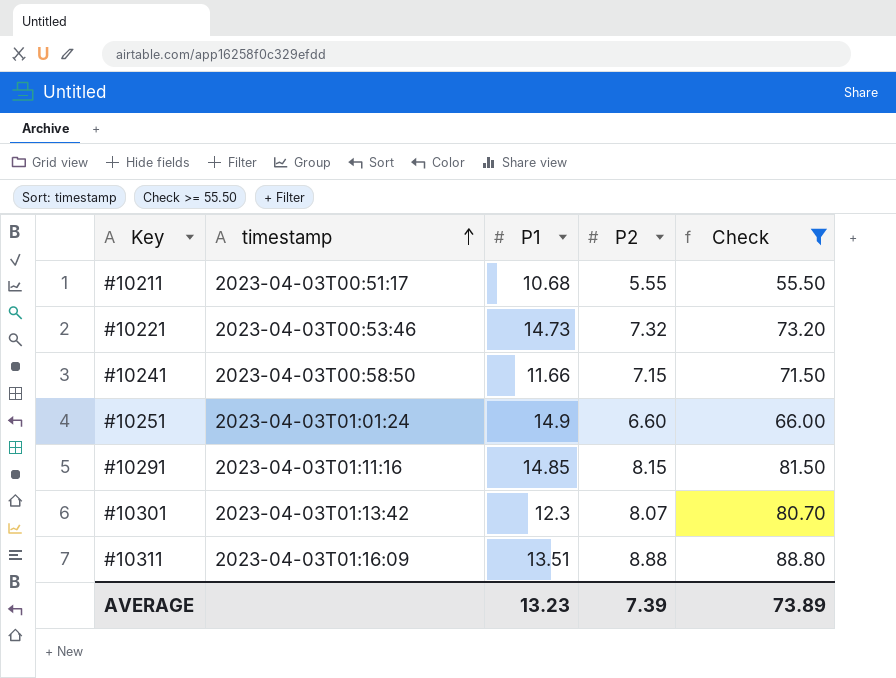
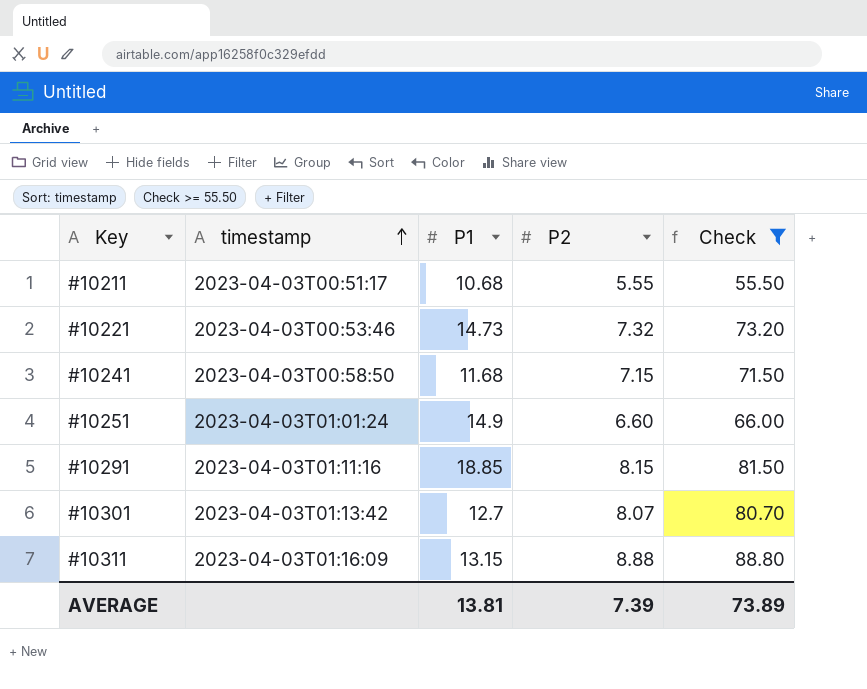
#10241 | P1: 11.66 -> 11.68
#10291 | P1: 14.85 -> 18.85
#10301 | P1: 12.3 -> 12.7
#10311 | P1: 13.51 -> 13.15
AVERAGE | P1: 13.23 -> 13.81

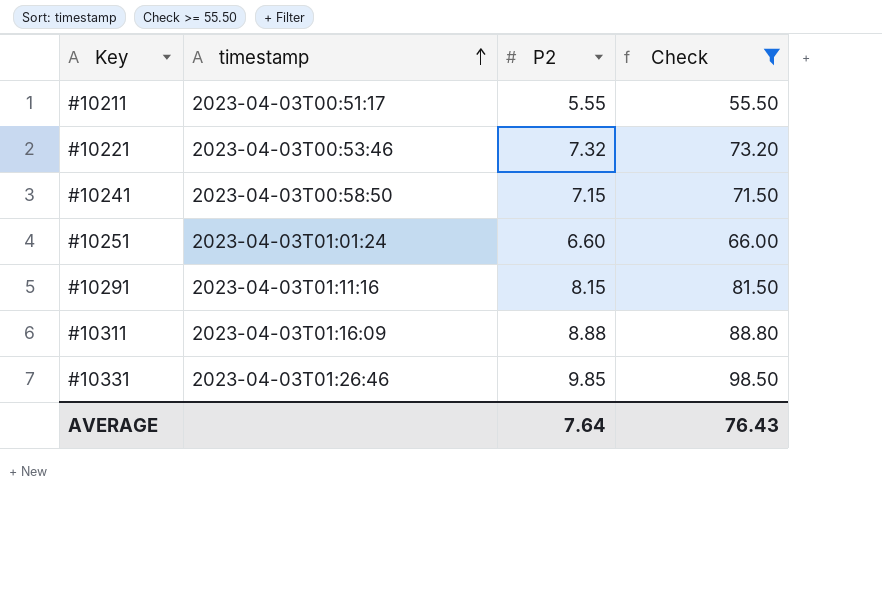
column P1 | position: 3 -> none
row #10301: 2023-04-03T01:13:42 | 12.7 | 8.07 | 80.70 -> none
row #10331: none -> 2023-04-03T01:26:46 | 9.85 | 98.50
AVERAGE | P2: 7.39 -> 7.64
AVERAGE | Check: 73.89 -> 76.43

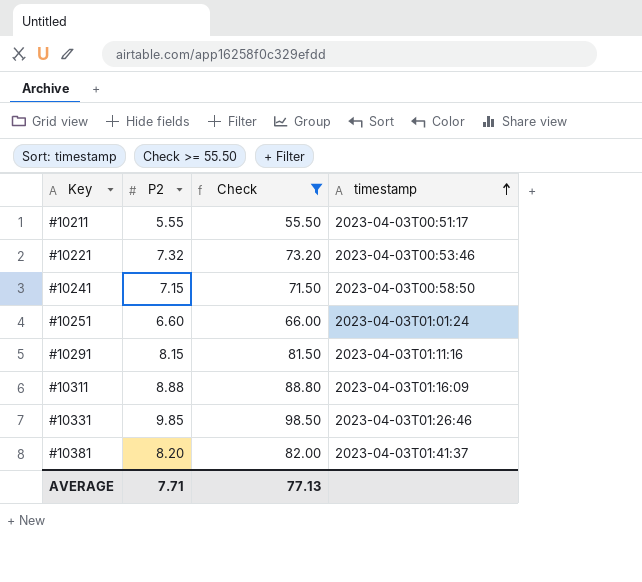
column timestamp | position: 2 -> 4
row #10381: none -> 8.20 | 82.00 | 2023-04-03T01:41:37
AVERAGE | P2: 7.64 -> 7.71
AVERAGE | Check: 76.43 -> 77.13

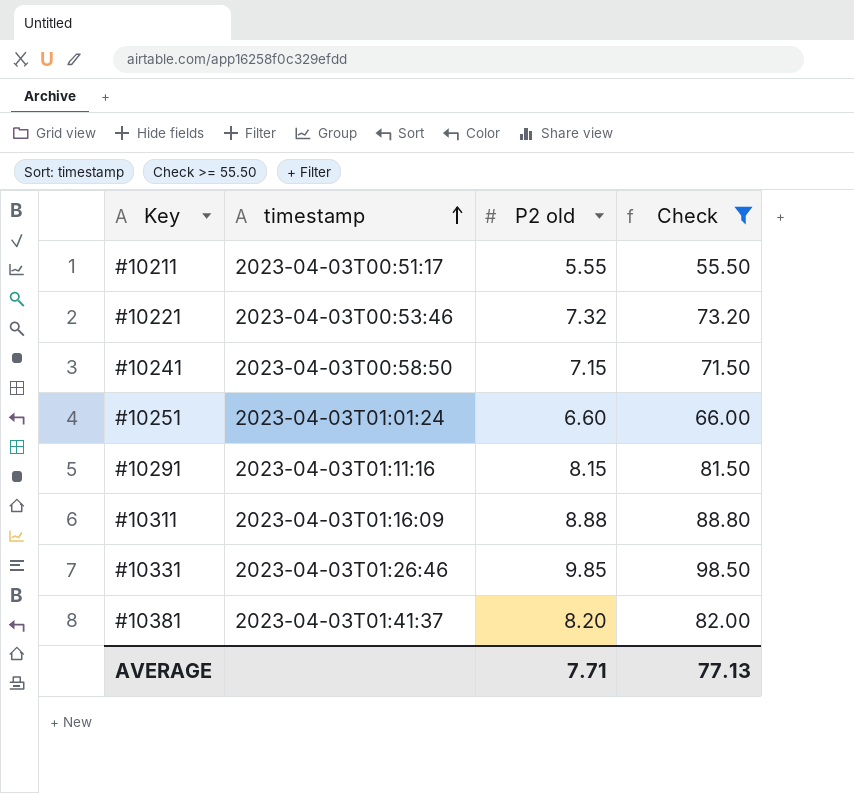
column timestamp | position: 4 -> 2
column name: P2 -> P2 old

